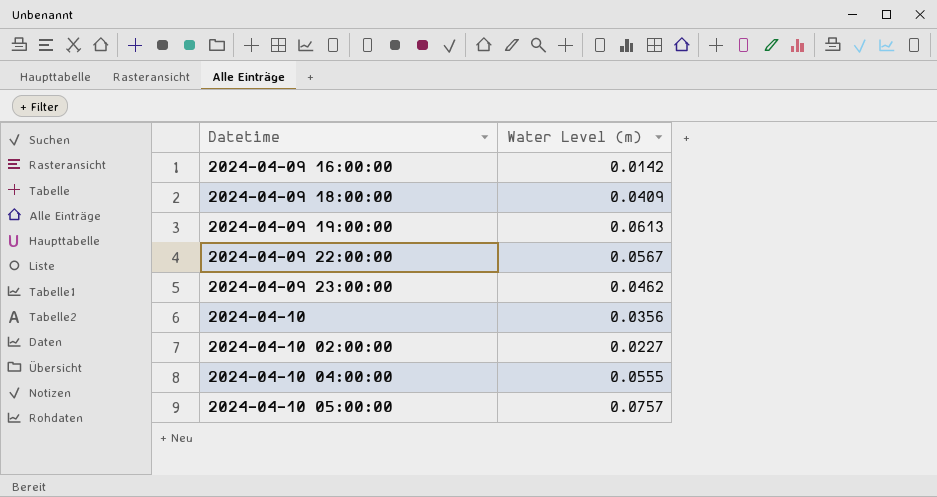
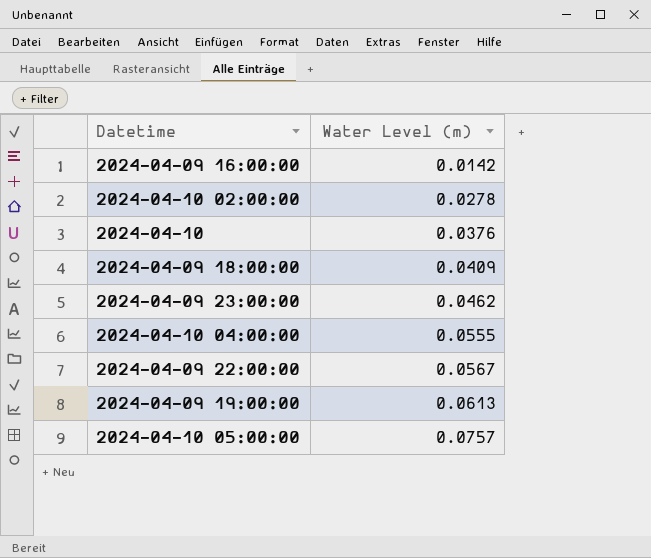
row order: Datetime ascending -> Water Level (m) ascending
2024-04-10 02:00:00 | Water Level (m): 0.0227 -> 0.0278
2024-04-10 | Water Level (m): 0.0356 -> 0.0376

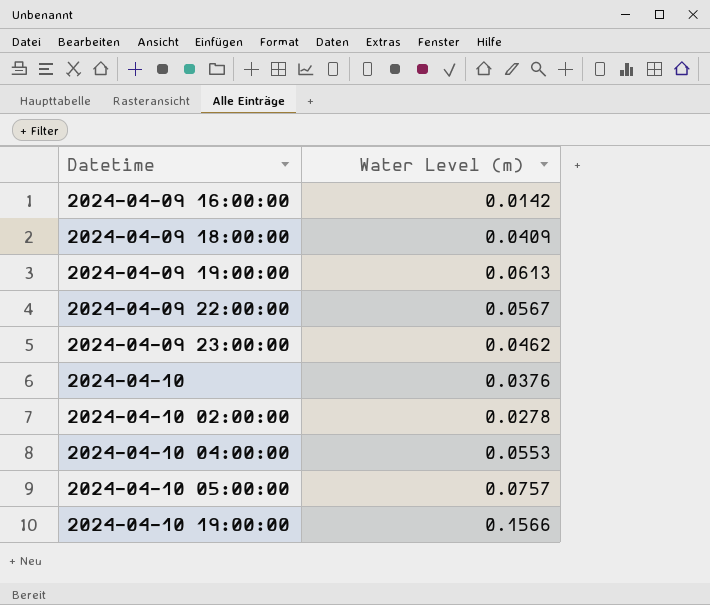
row order: Water Level (m) ascending -> Datetime ascending
2024-04-10 04:00:00 | Water Level (m): 0.0555 -> 0.0553
row 2024-04-10 19:00:00: none -> 0.1566

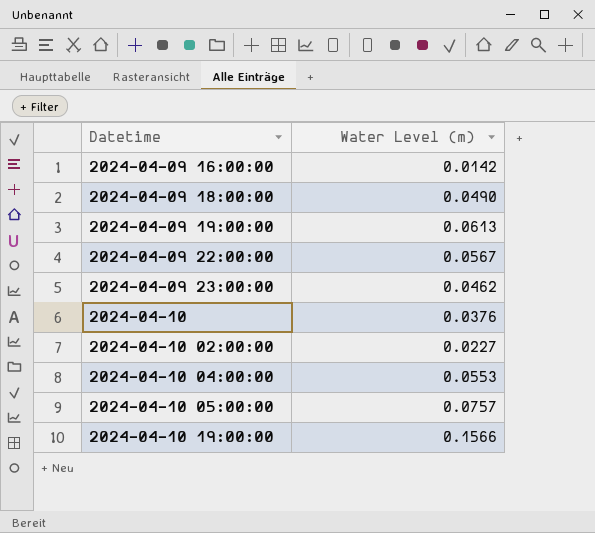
2024-04-09 18:00:00 | Water Level (m): 0.0409 -> 0.0490
2024-04-10 02:00:00 | Water Level (m): 0.0278 -> 0.0227

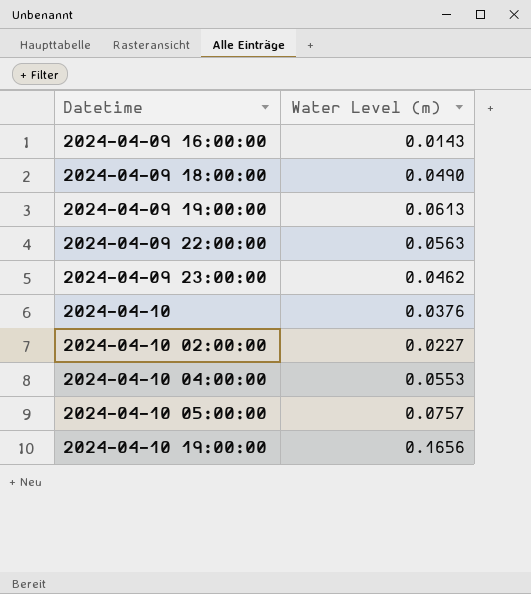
2024-04-09 16:00:00 | Water Level (m): 0.0142 -> 0.0143
2024-04-09 22:00:00 | Water Level (m): 0.0567 -> 0.0563
2024-04-10 19:00:00 | Water Level (m): 0.1566 -> 0.1656

